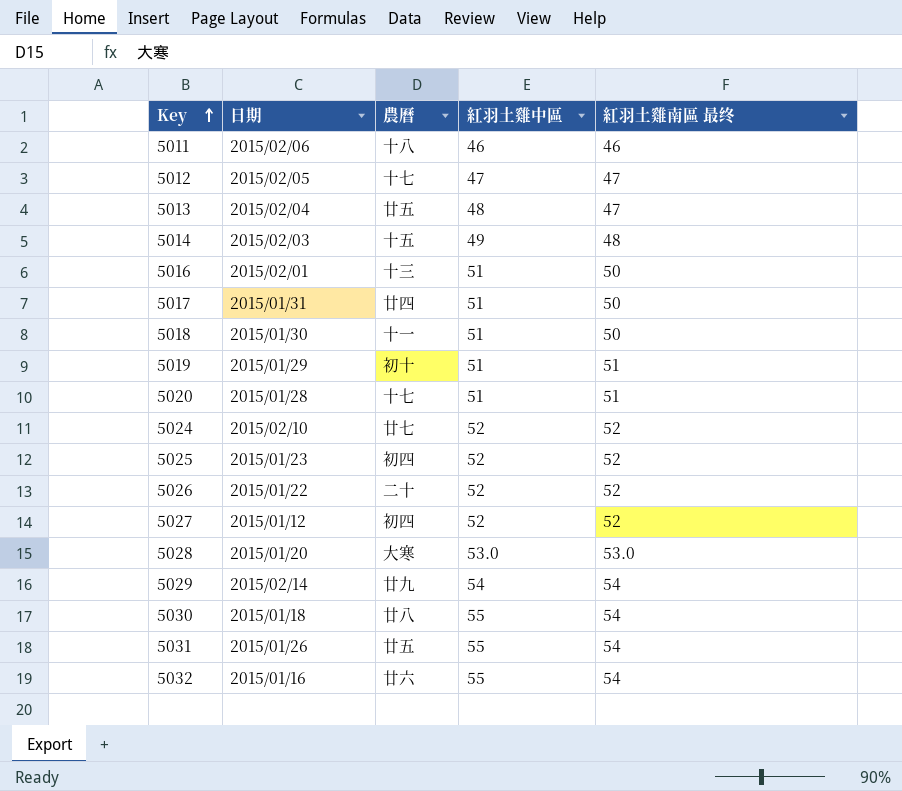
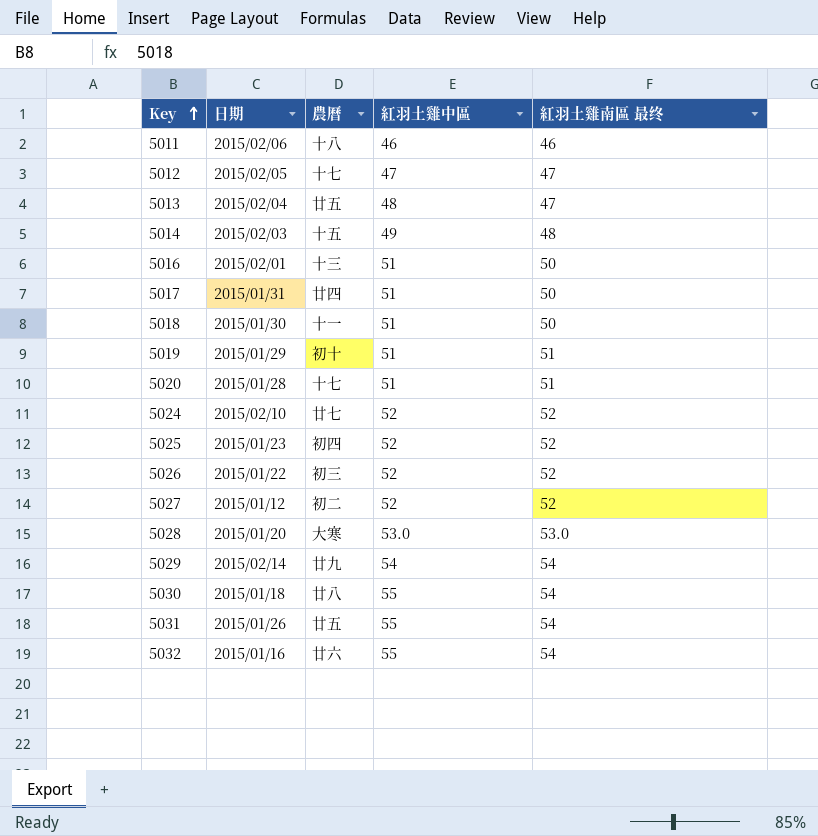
5026 | 農曆: 二十 -> 初三
5027 | 農曆: 初四 -> 初二

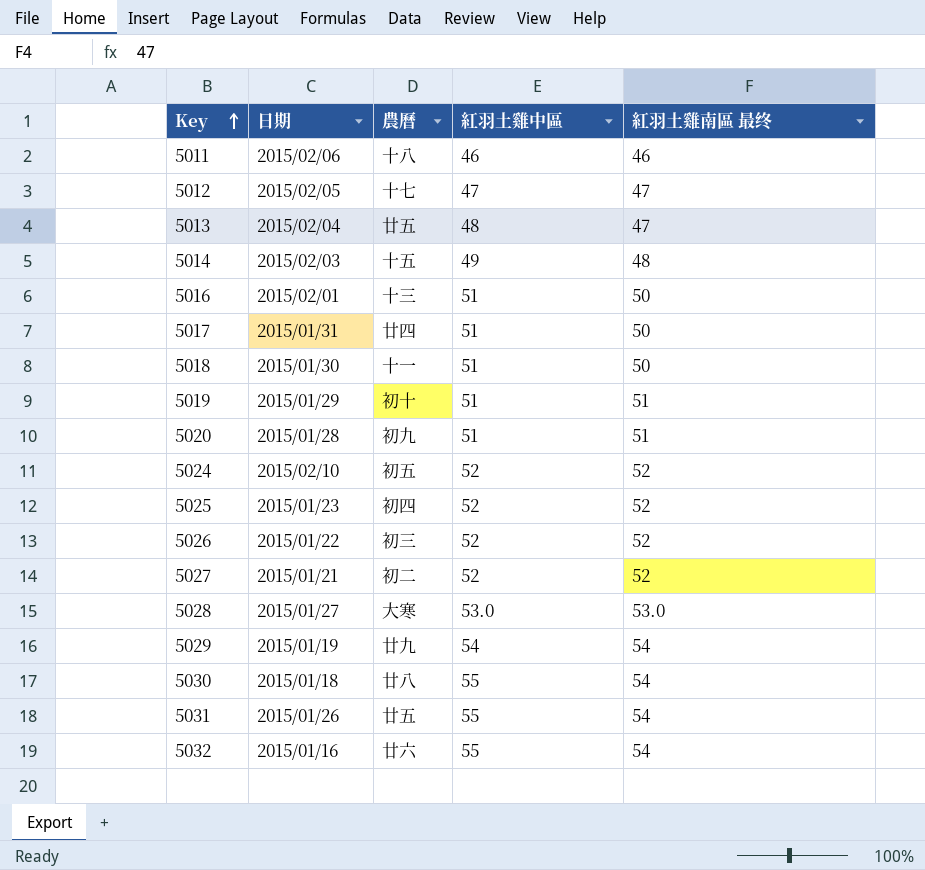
5020 | 農曆: 十七 -> 初九
5024 | 農曆: 廿七 -> 初五
5027 | 日期: 2015/01/12 -> 2015/01/21
5028 | 日期: 2015/01/20 -> 2015/01/27
5029 | 日期: 2015/02/14 -> 2015/01/19

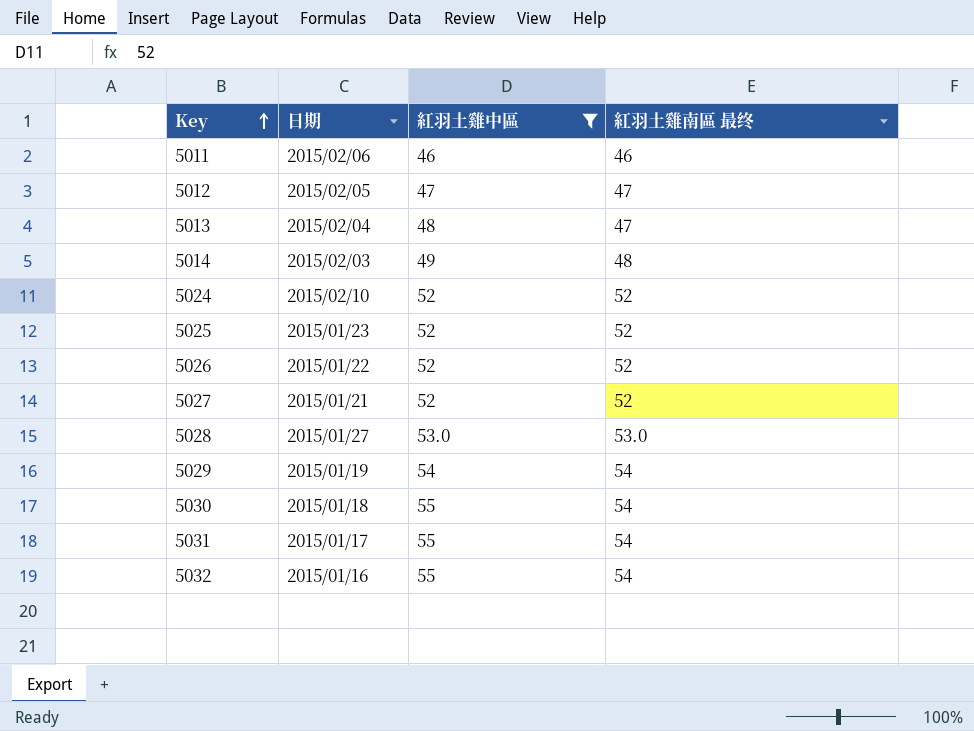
filter: none -> 紅羽土雞中區 != 51
column 農曆 | position: 3 -> none
5031 | 日期: 2015/01/26 -> 2015/01/17

